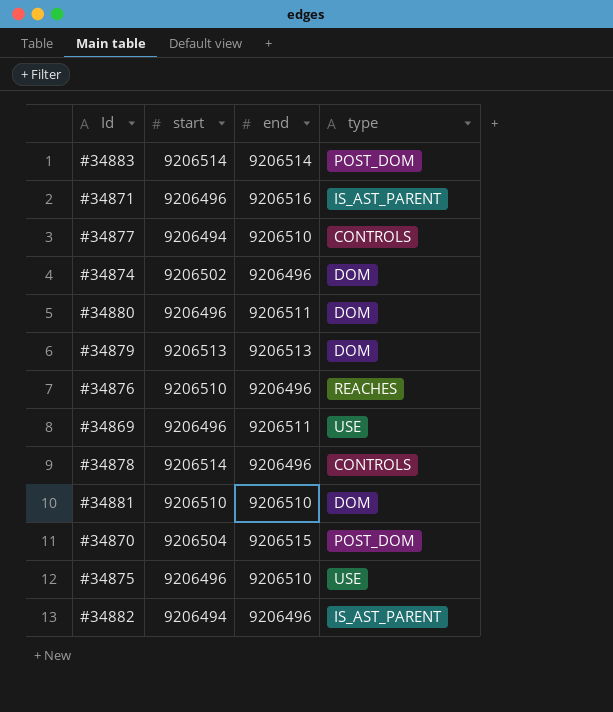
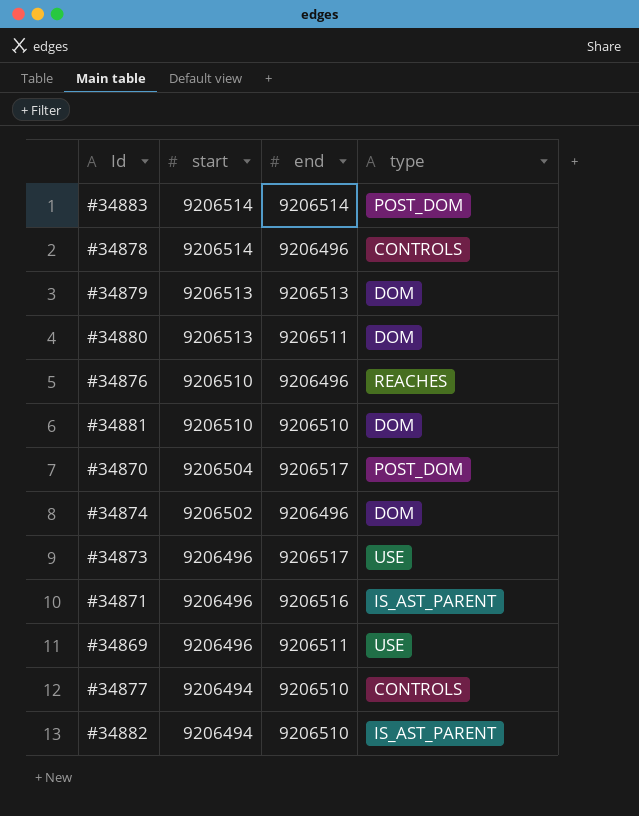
row order: none -> start descending
row #34875: 9206496 | 9206510 | USE -> none
#34880 | start: 9206496 -> 9206513
#34870 | end: 9206515 -> 9206517
row #34873: none -> 9206496 | 9206517 | USE
#34882 | end: 9206496 -> 9206510

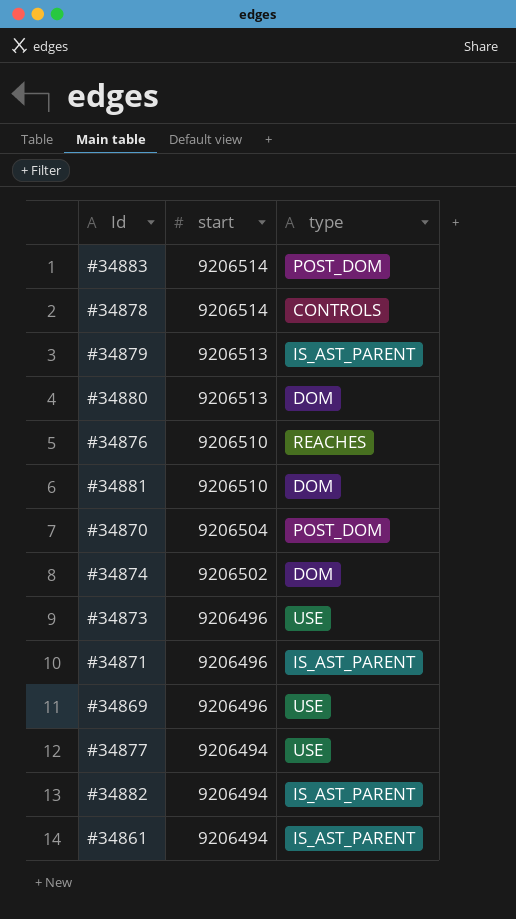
column end | position: 3 -> none
#34879 | type: DOM -> IS_AST_PARENT
#34877 | type: CONTROLS -> USE
row #34861: none -> 9206494 | IS_AST_PARENT

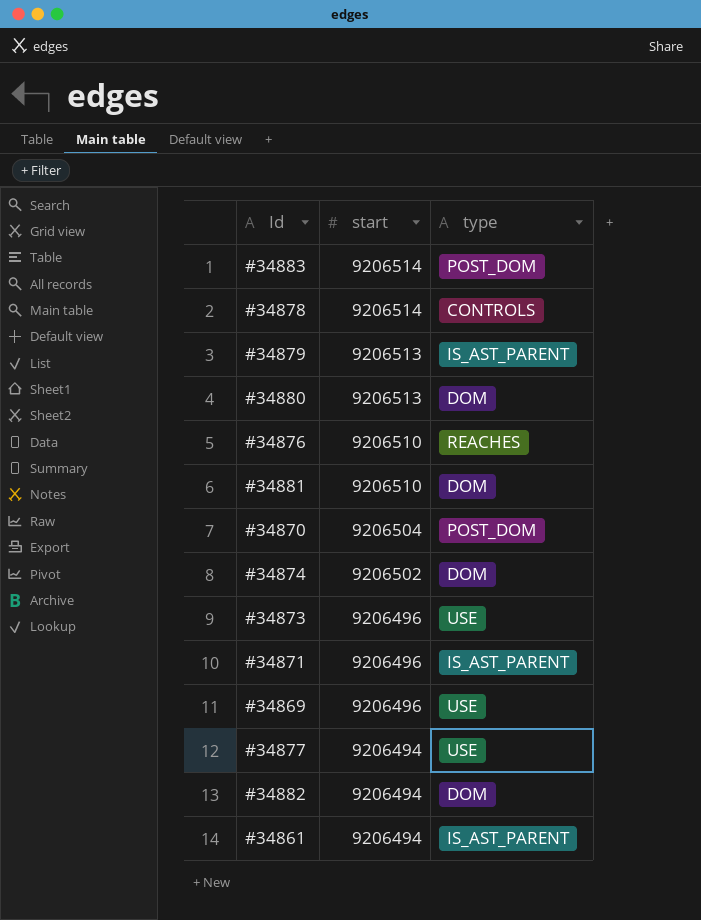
#34882 | type: IS_AST_PARENT -> DOM

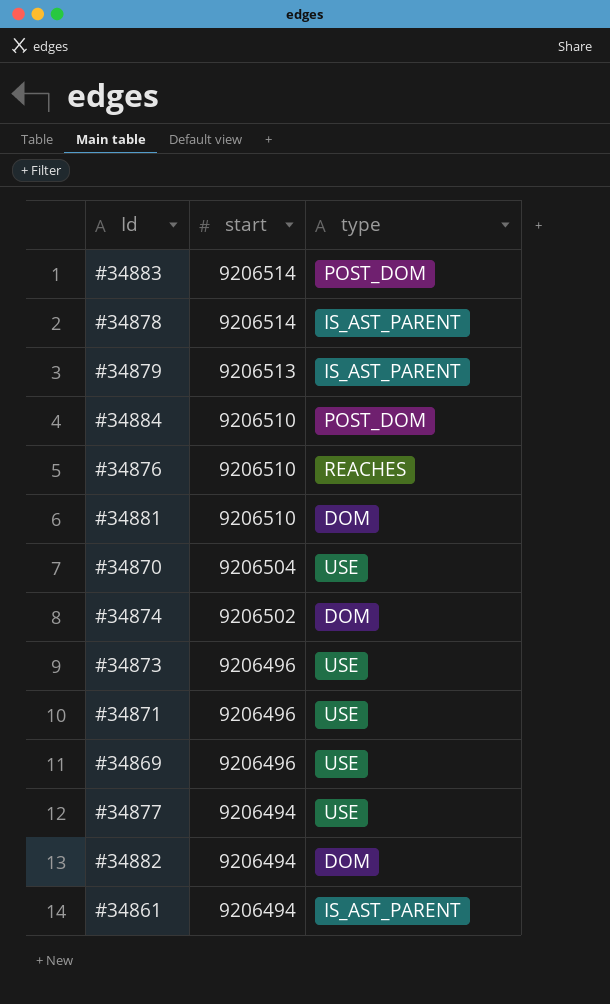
row #34880: 9206513 | DOM -> none
#34878 | type: CONTROLS -> IS_AST_PARENT
row #34884: none -> 9206510 | POST_DOM
#34870 | type: POST_DOM -> USE
#34871 | type: IS_AST_PARENT -> USE

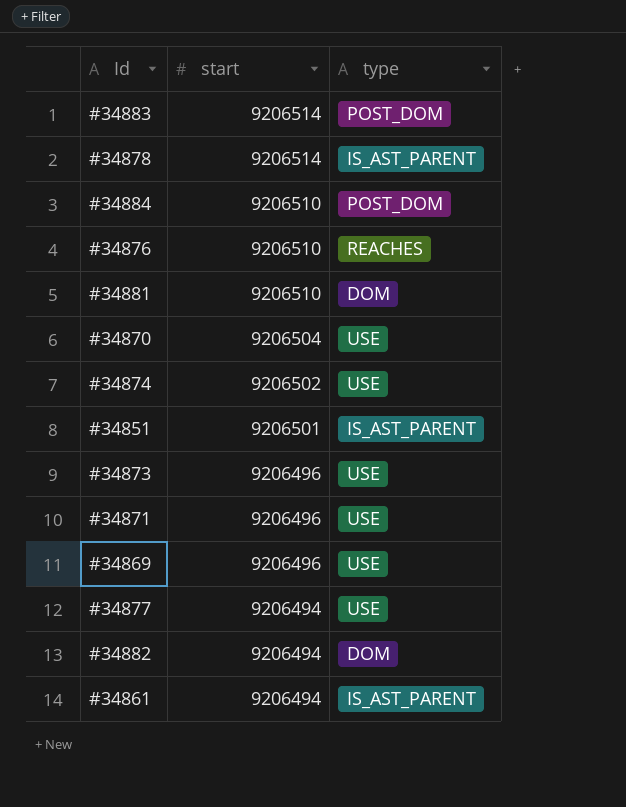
row #34879: 9206513 | IS_AST_PARENT -> none
#34874 | type: DOM -> USE
row #34851: none -> 9206501 | IS_AST_PARENT

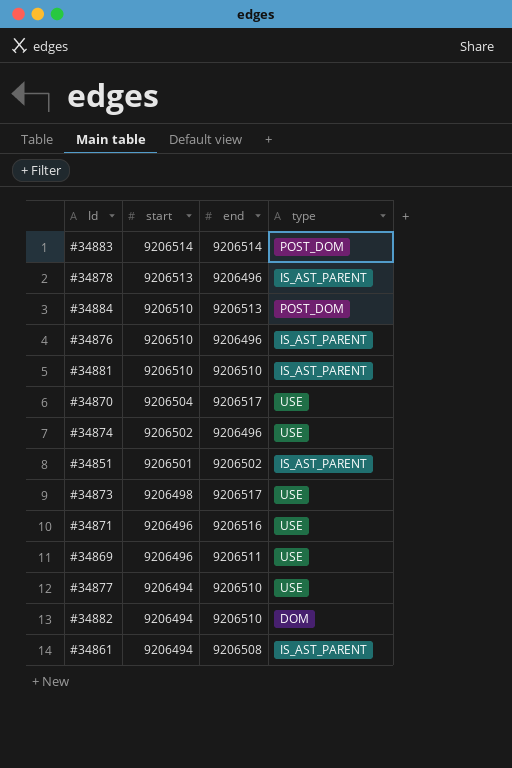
column end | position: none -> 3
#34878 | start: 9206514 -> 9206513
#34876 | type: REACHES -> IS_AST_PARENT
#34881 | type: DOM -> IS_AST_PARENT
#34873 | start: 9206496 -> 9206498

